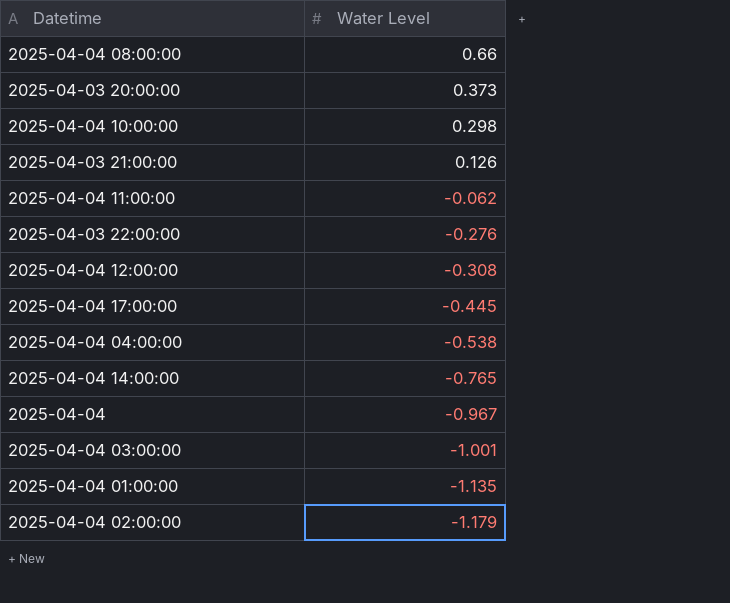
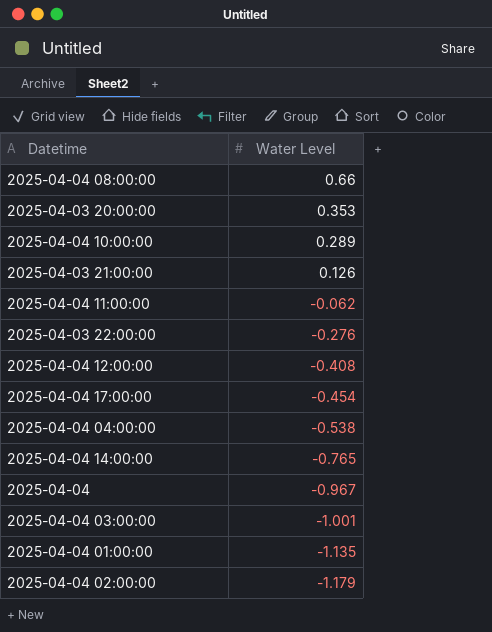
2025-04-03 20:00:00 | Water Level: 0.373 -> 0.353
2025-04-04 10:00:00 | Water Level: 0.298 -> 0.289
2025-04-04 12:00:00 | Water Level: -0.308 -> -0.408
2025-04-04 17:00:00 | Water Level: -0.445 -> -0.454

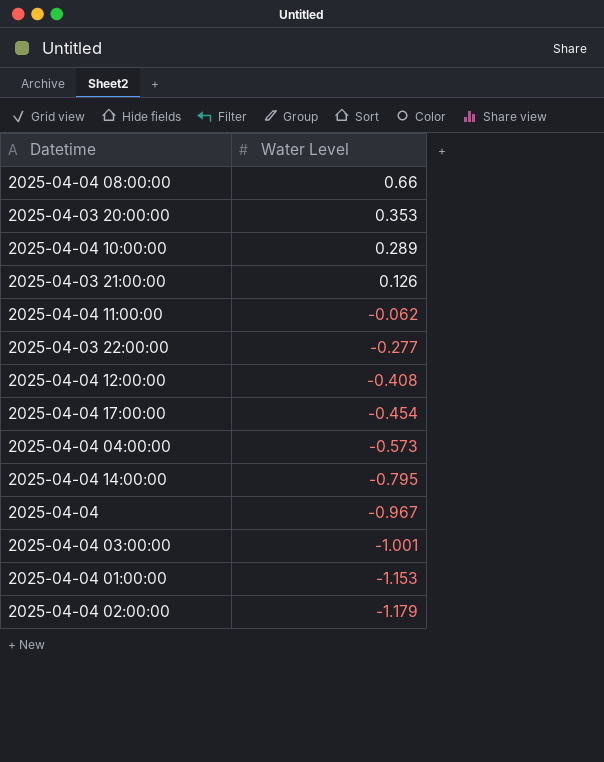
2025-04-03 22:00:00 | Water Level: -0.276 -> -0.277
2025-04-04 04:00:00 | Water Level: -0.538 -> -0.573
2025-04-04 14:00:00 | Water Level: -0.765 -> -0.795
2025-04-04 01:00:00 | Water Level: -1.135 -> -1.153

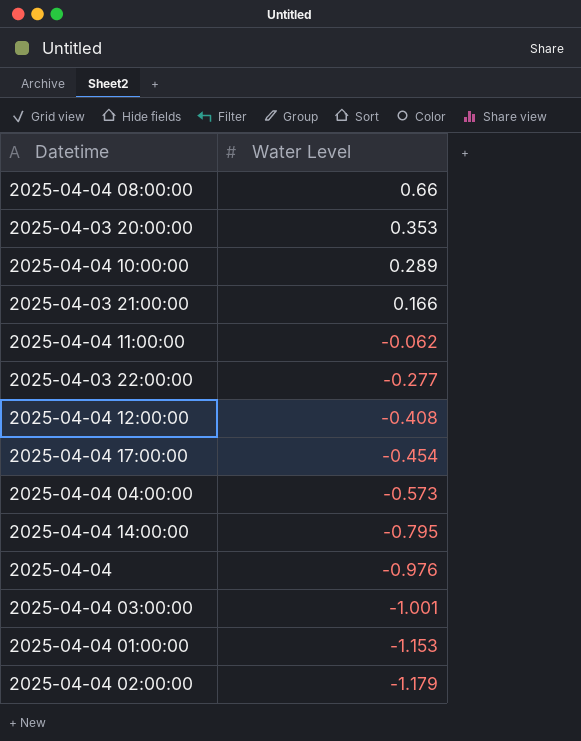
2025-04-03 21:00:00 | Water Level: 0.126 -> 0.166
2025-04-04 | Water Level: -0.967 -> -0.976

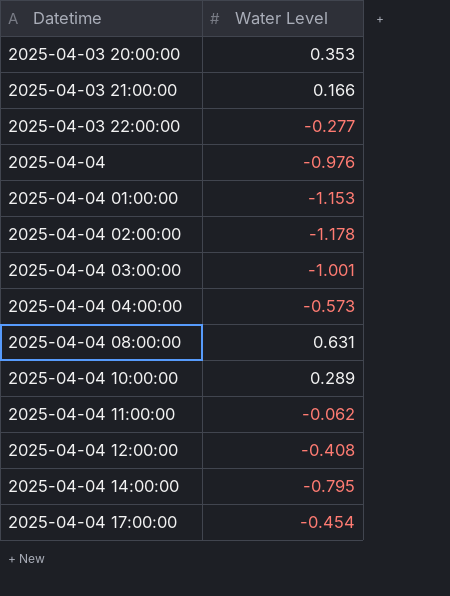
row order: Water Level descending -> Datetime ascending
2025-04-04 02:00:00 | Water Level: -1.179 -> -1.178
2025-04-04 08:00:00 | Water Level: 0.66 -> 0.631

